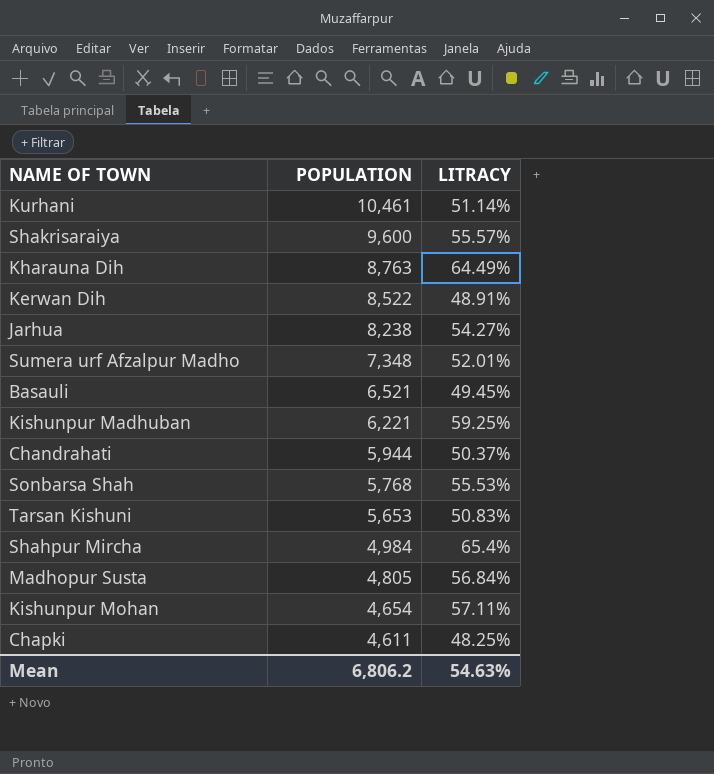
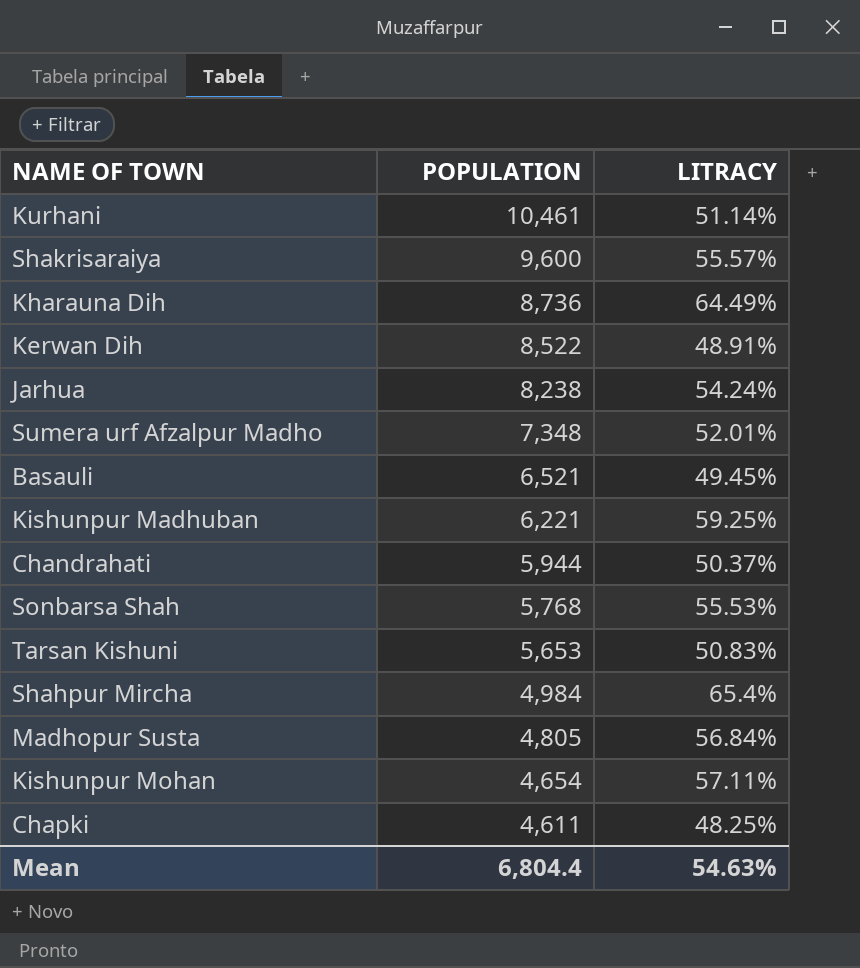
Kharauna Dih | POPULATION: 8,763 -> 8,736
Jarhua | LITRACY: 54.27% -> 54.24%
Mean | POPULATION: 6,806.2 -> 6,804.4

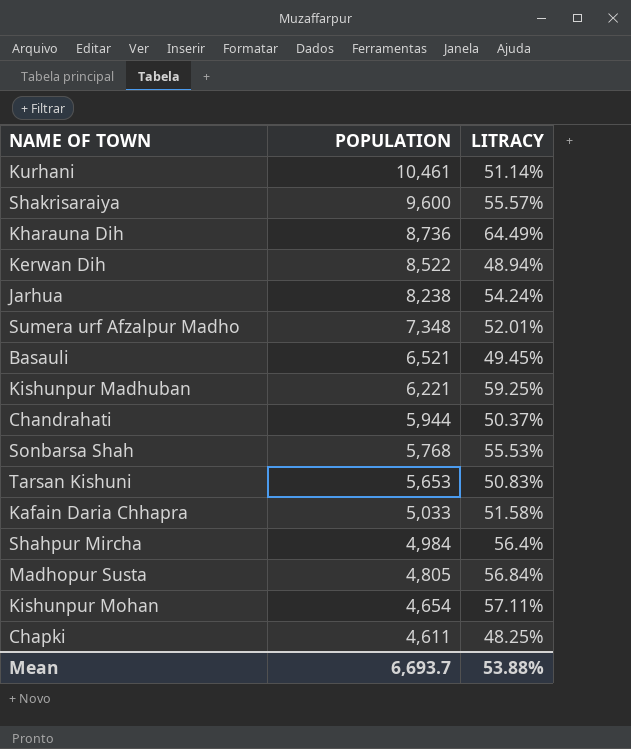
Kerwan Dih | LITRACY: 48.91% -> 48.94%
row Kafain Daria Chhapra: none -> 5,033 | 51.58%
Shahpur Mircha | LITRACY: 65.4% -> 56.4%
Mean | POPULATION: 6,804.4 -> 6,693.7
Mean | LITRACY: 54.63% -> 53.88%

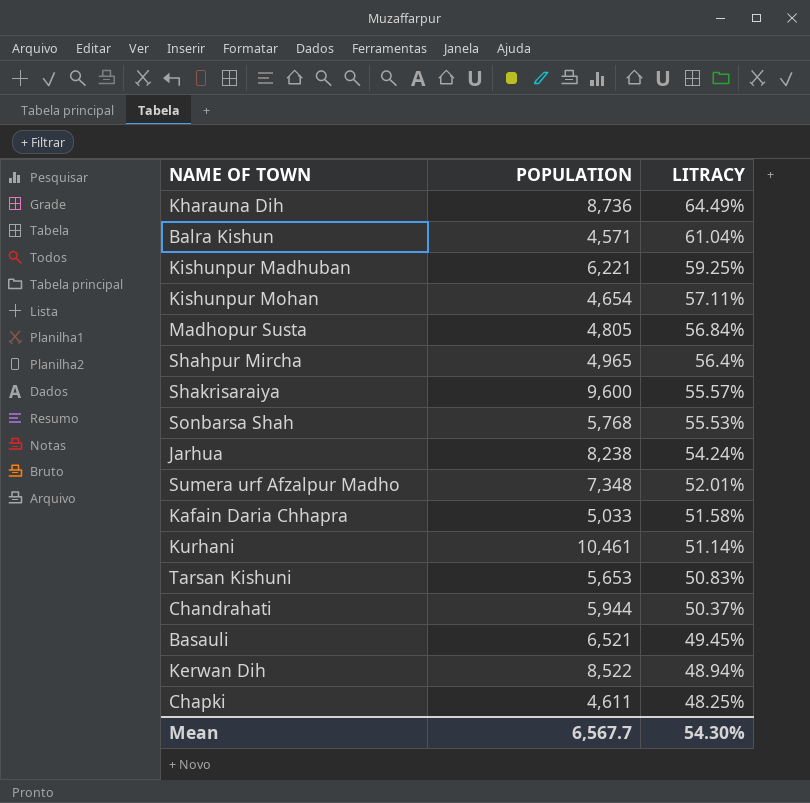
row order: POPULATION descending -> LITRACY descending
row Balra Kishun: none -> 4,571 | 61.04%
Shahpur Mircha | POPULATION: 4,984 -> 4,965
Mean | POPULATION: 6,693.7 -> 6,567.7
Mean | LITRACY: 53.88% -> 54.30%

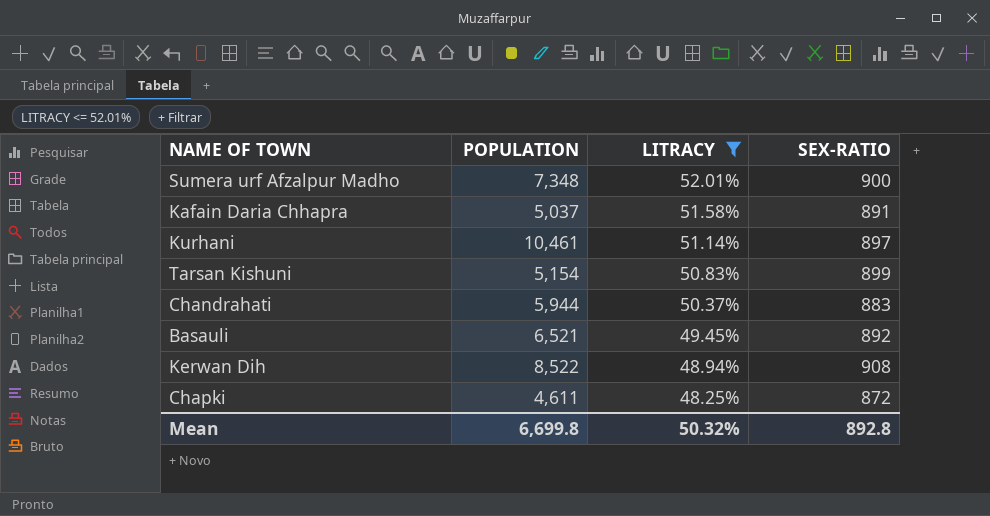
filter: none -> LITRACY <= 52.01%
column SEX-RATIO | position: none -> 4
Kafain Daria Chhapra | POPULATION: 5,033 -> 5,037
Tarsan Kishuni | POPULATION: 5,653 -> 5,154
Mean | POPULATION: 6,567.7 -> 6,699.8
Mean | LITRACY: 54.30% -> 50.32%

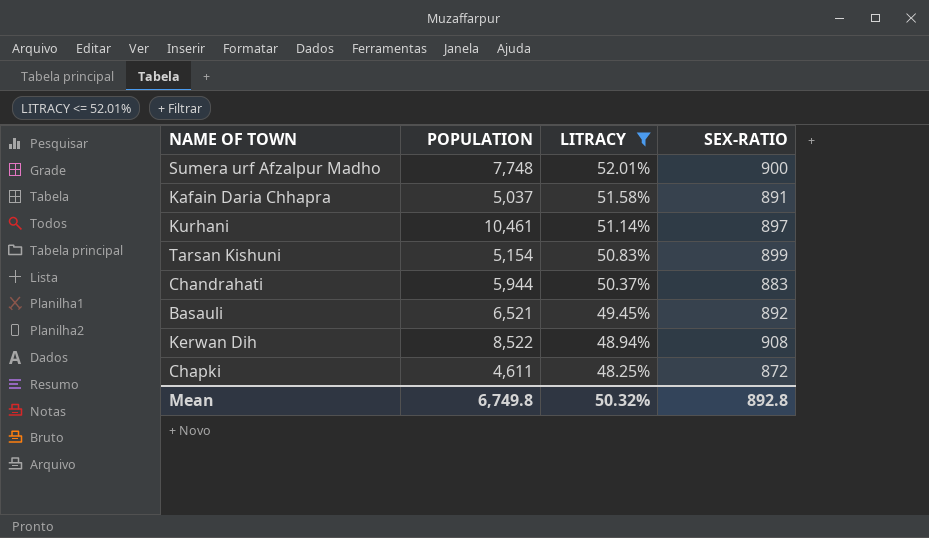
Sumera urf Afzalpur Madho | POPULATION: 7,348 -> 7,748
Mean | POPULATION: 6,699.8 -> 6,749.8

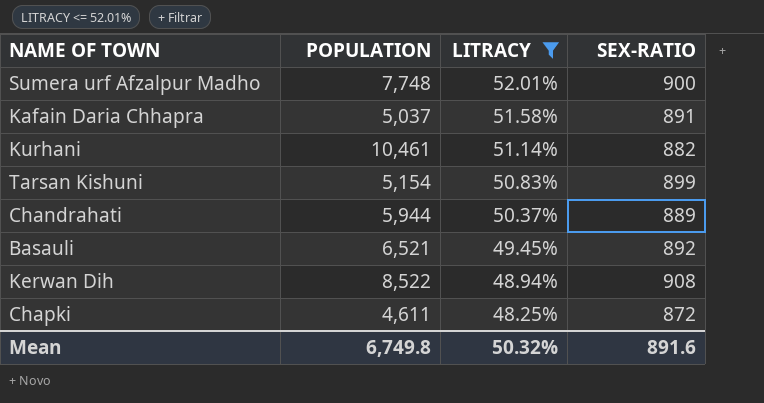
Kurhani | SEX-RATIO: 897 -> 882
Chandrahati | SEX-RATIO: 883 -> 889
Mean | SEX-RATIO: 892.8 -> 891.6

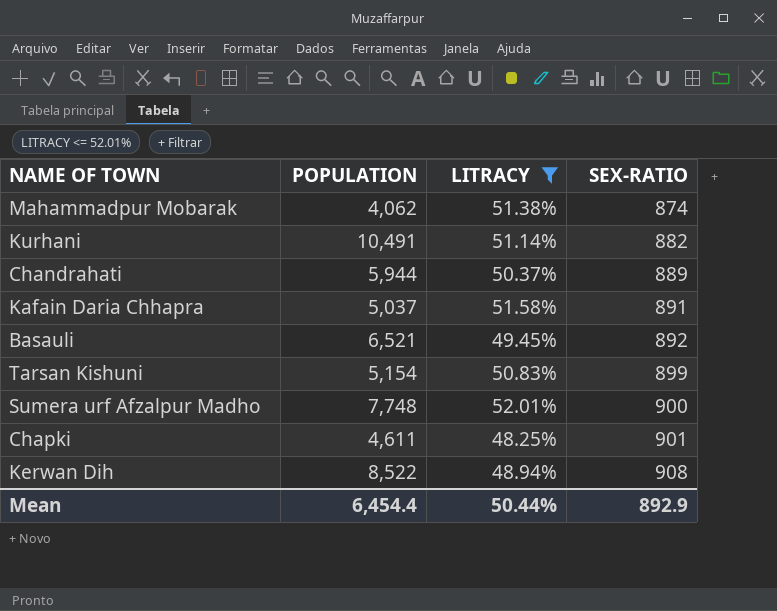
row order: LITRACY descending -> SEX-RATIO ascending
row Mahammadpur Mobarak: none -> 4,062 | 51.38% | 874
Kurhani | POPULATION: 10,461 -> 10,491
Chapki | SEX-RATIO: 872 -> 901
Mean | POPULATION: 6,749.8 -> 6,454.4
Mean | LITRACY: 50.32% -> 50.44%
Mean | SEX-RATIO: 891.6 -> 892.9

